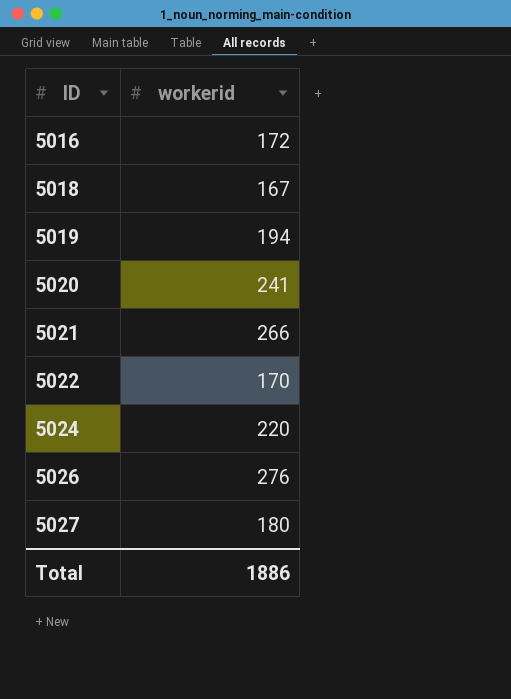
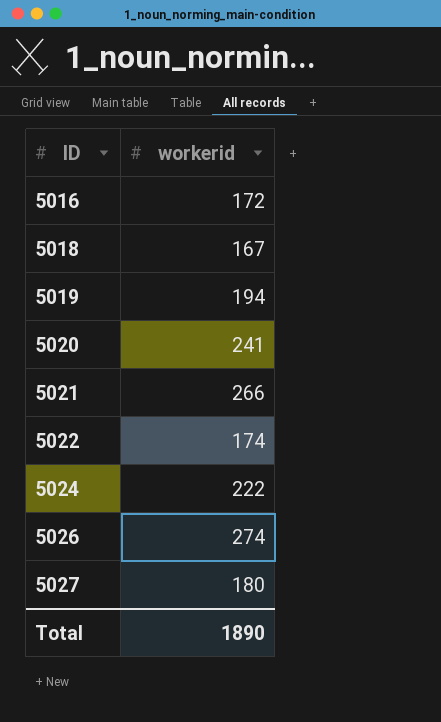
5022 | workerid: 170 -> 174
5024 | workerid: 220 -> 222
5026 | workerid: 276 -> 274
Total | workerid: 1886 -> 1890

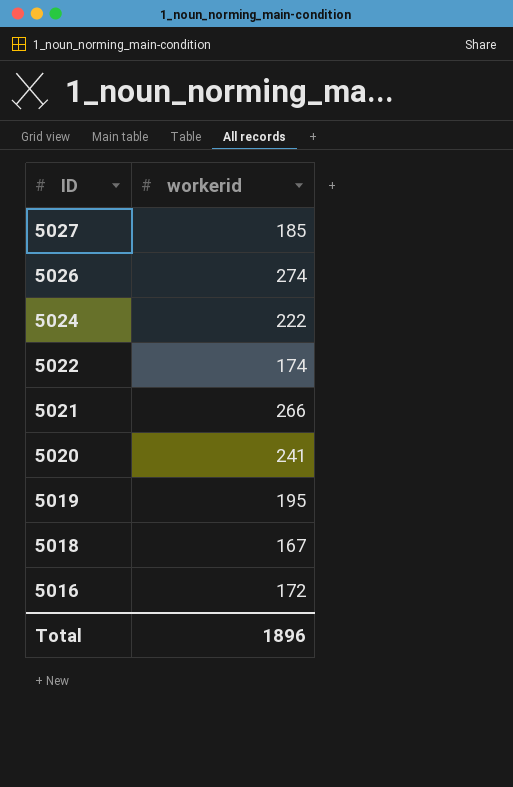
row order: ID ascending -> ID descending
5027 | workerid: 180 -> 185
5019 | workerid: 194 -> 195
Total | workerid: 1890 -> 1896

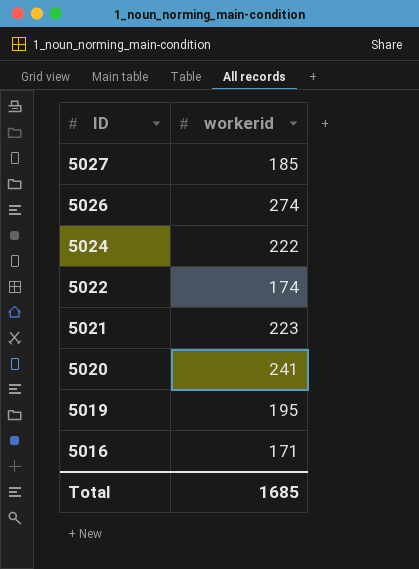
row 5018: 167 -> none
5021 | workerid: 266 -> 223
5016 | workerid: 172 -> 171
Total | workerid: 1896 -> 1685

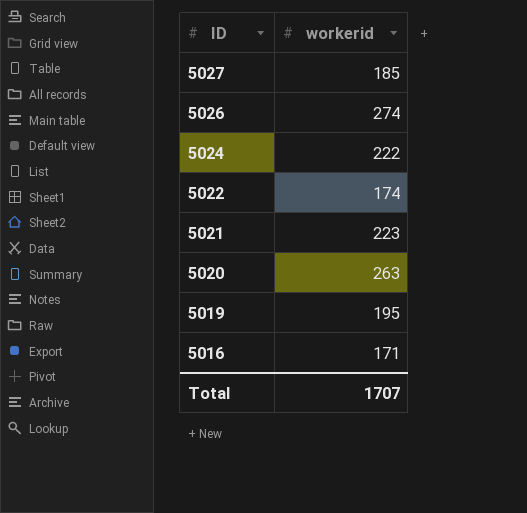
5020 | workerid: 241 -> 263
Total | workerid: 1685 -> 1707

